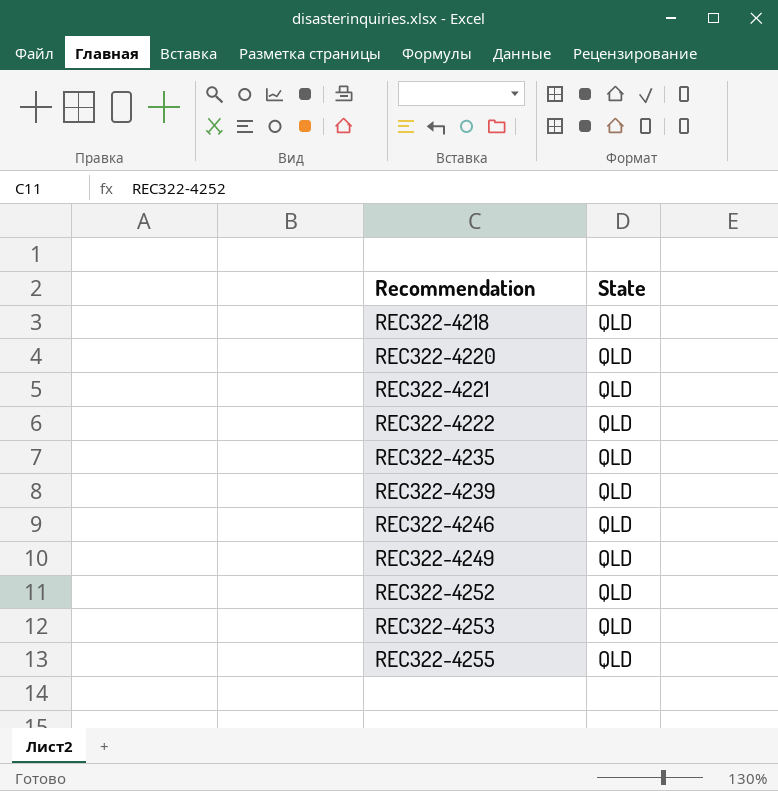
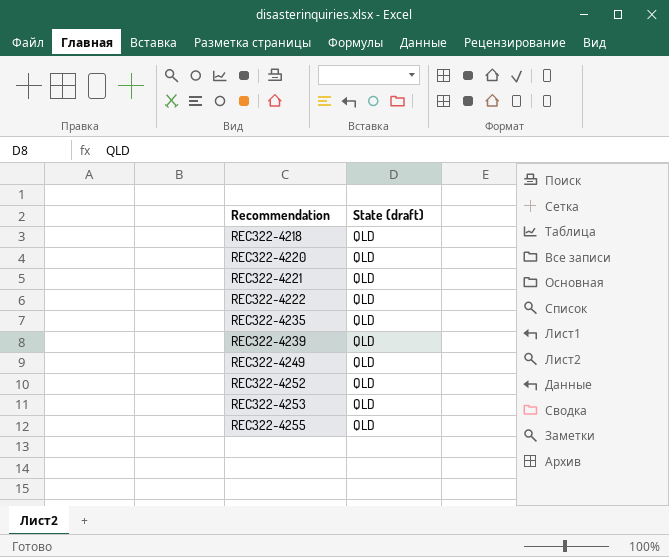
column name: State -> State (draft)
row REC322-4246: QLD -> none

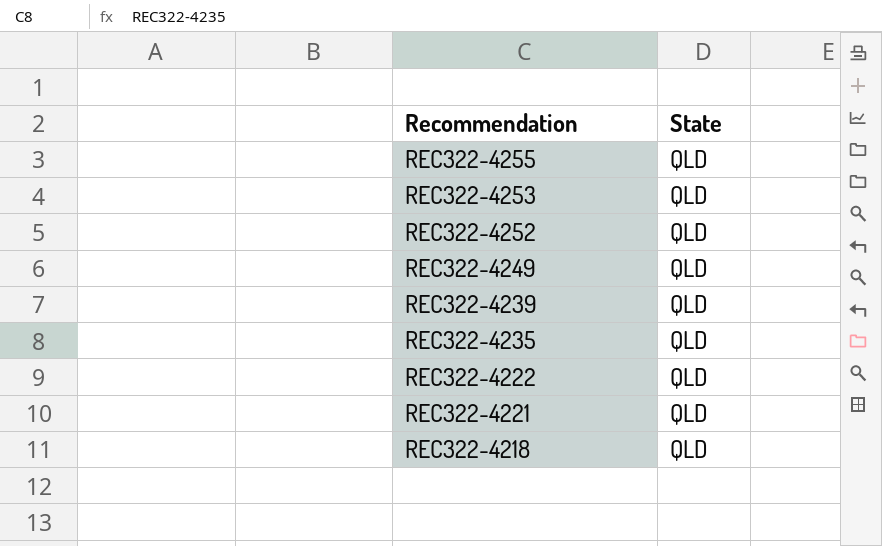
row order: Recommendation ascending -> Recommendation descending
column name: State (draft) -> State
row REC322-4220: QLD -> none

